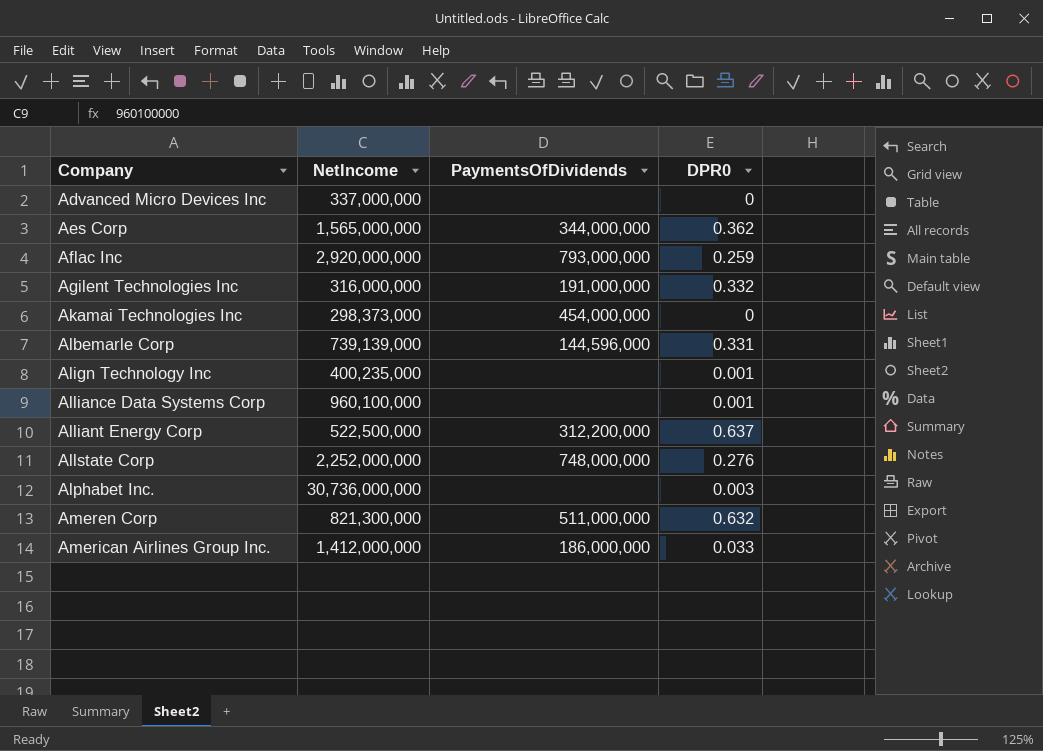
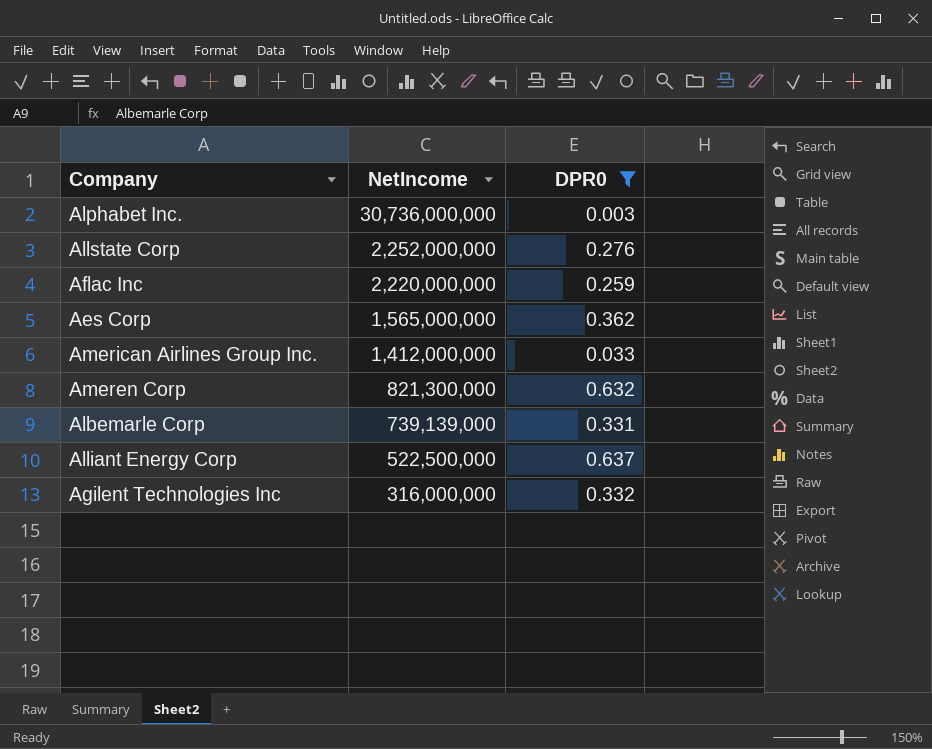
filter: none -> DPR0 >= 0.003
row order: Company ascending -> NetIncome descending
column PaymentsOfDividends | position: 3 -> none
Aflac Inc | NetIncome: 2,920,000,000 -> 2,220,000,000

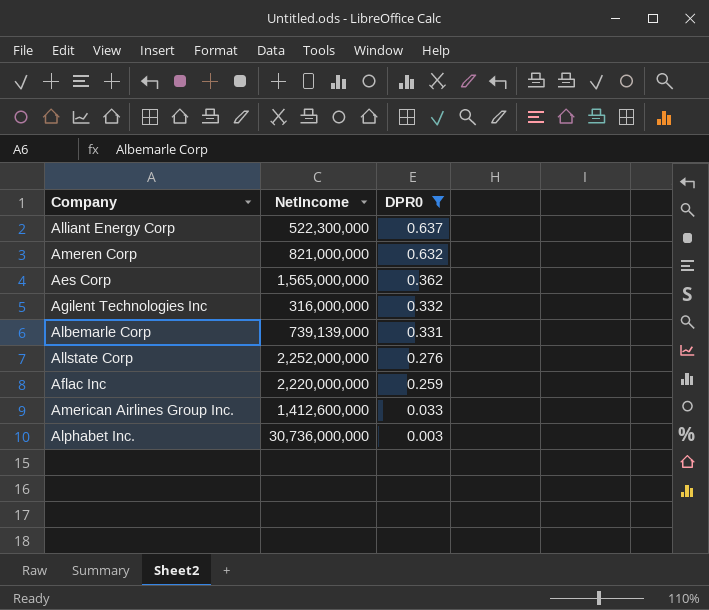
row order: NetIncome descending -> DPR0 descending
Alliant Energy Corp | NetIncome: 522,500,000 -> 522,300,000
Ameren Corp | NetIncome: 821,300,000 -> 821,000,000
American Airlines Group Inc. | NetIncome: 1,412,000,000 -> 1,412,600,000

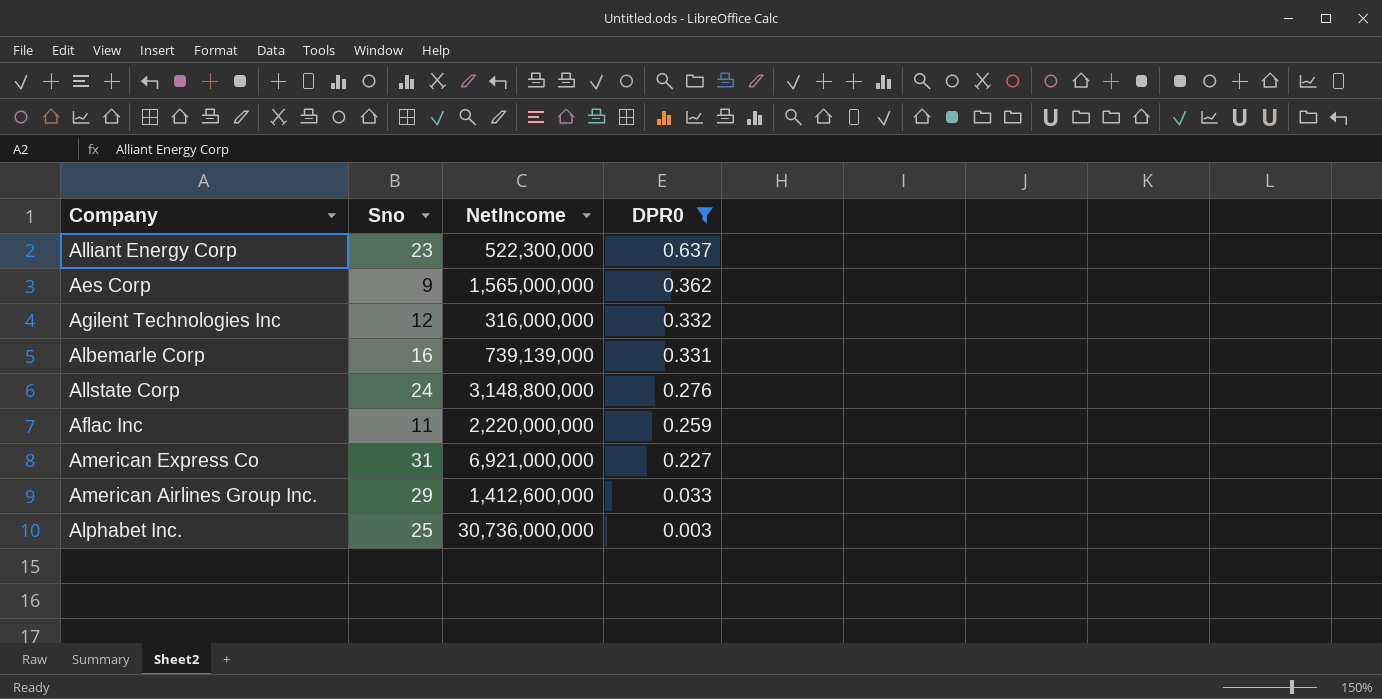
column Sno | position: none -> 2
row Ameren Corp: 821,000,000 | 0.632 -> none
Allstate Corp | NetIncome: 2,252,000,000 -> 3,148,800,000
row American Express Co: none -> 31 | 6,921,000,000 | 0.227

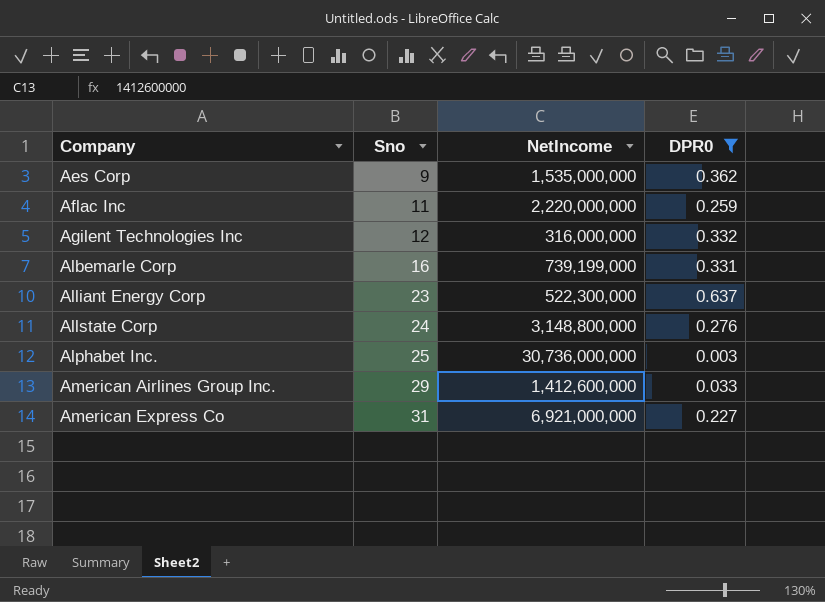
row order: DPR0 descending -> Company ascending
Aes Corp | NetIncome: 1,565,000,000 -> 1,535,000,000
Albemarle Corp | NetIncome: 739,139,000 -> 739,199,000

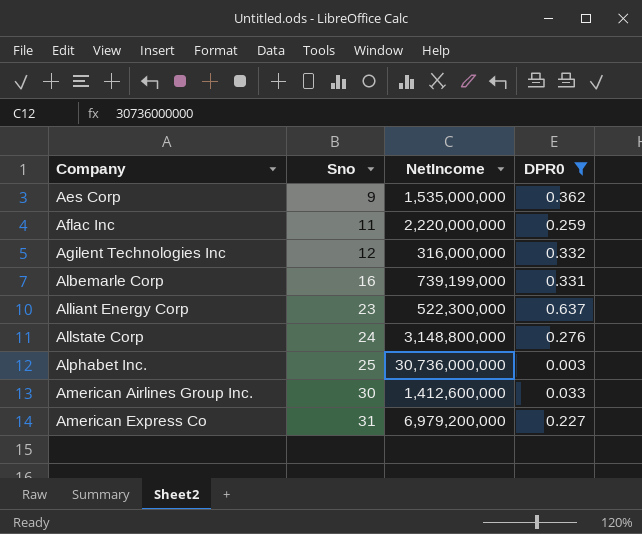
American Airlines Group Inc. | Sno: 29 -> 30
American Express Co | NetIncome: 6,921,000,000 -> 6,979,200,000

